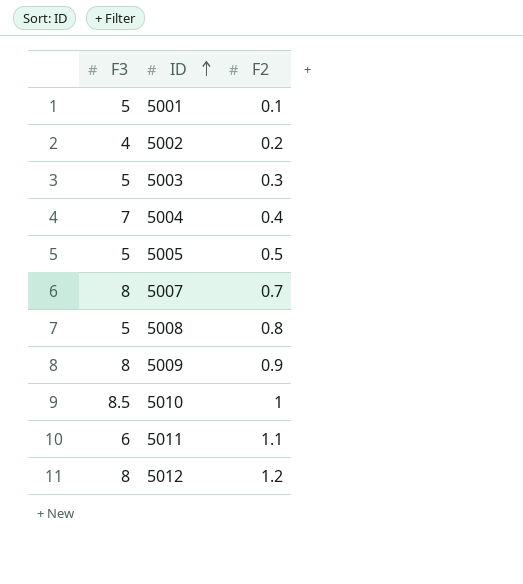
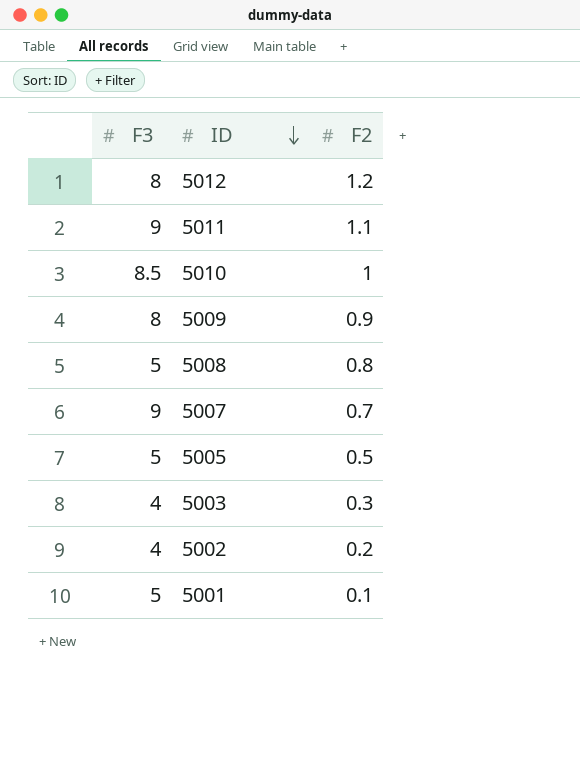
row order: ID ascending -> ID descending
row 5004: 7 | 0.4 -> none
5011 | F3: 6 -> 9
5007 | F3: 8 -> 9
5003 | F3: 5 -> 4

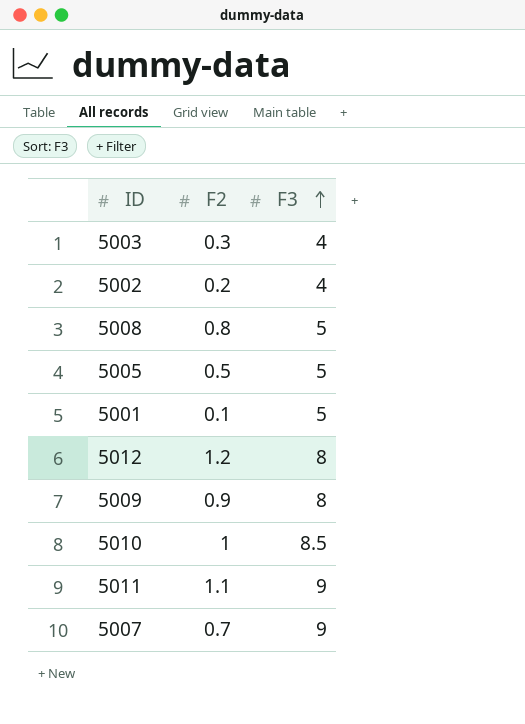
row order: ID descending -> F3 ascending
column F3 | position: 1 -> 3

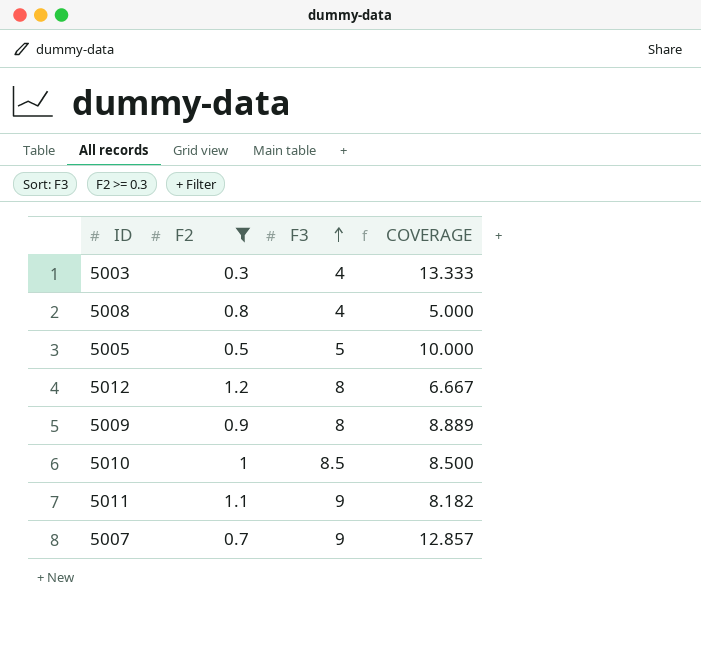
filter: none -> F2 >= 0.3
column COVERAGE | formula: none -> [F3] / [F2]
5008 | F3: 5 -> 4

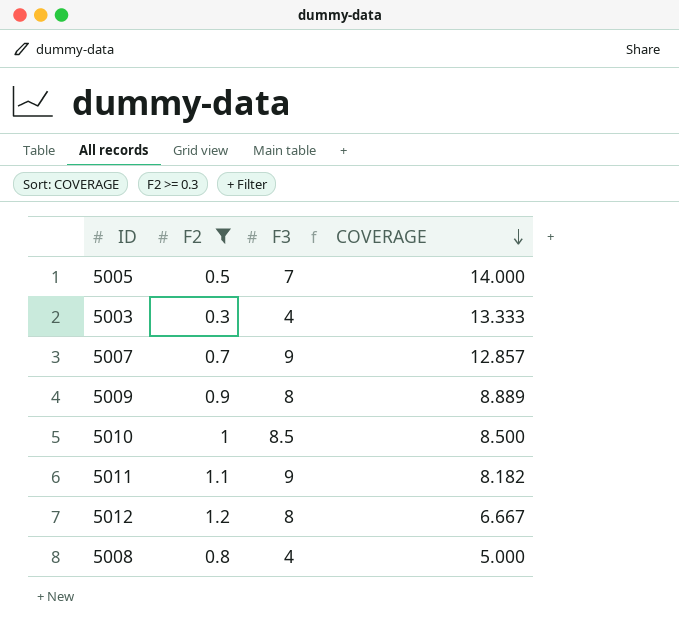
row order: F3 ascending -> COVERAGE descending
5005 | F3: 5 -> 7
5005 | COVERAGE: 10.000 -> 14.000

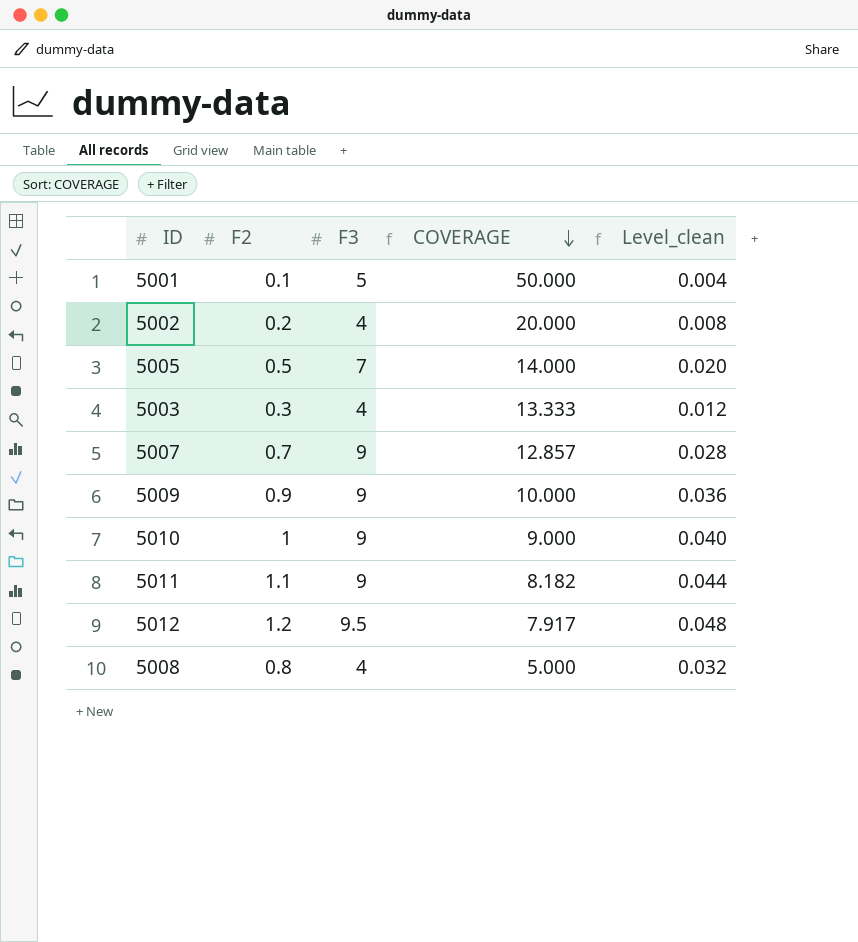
filter: F2 >= 0.3 -> none
column Level_clean | formula: none -> [F2] * 0.04
5009 | F3: 8 -> 9
5009 | COVERAGE: 8.889 -> 10.000
5010 | F3: 8.5 -> 9
5010 | COVERAGE: 8.500 -> 9.000
5012 | F3: 8 -> 9.5
5012 | COVERAGE: 6.667 -> 7.917

